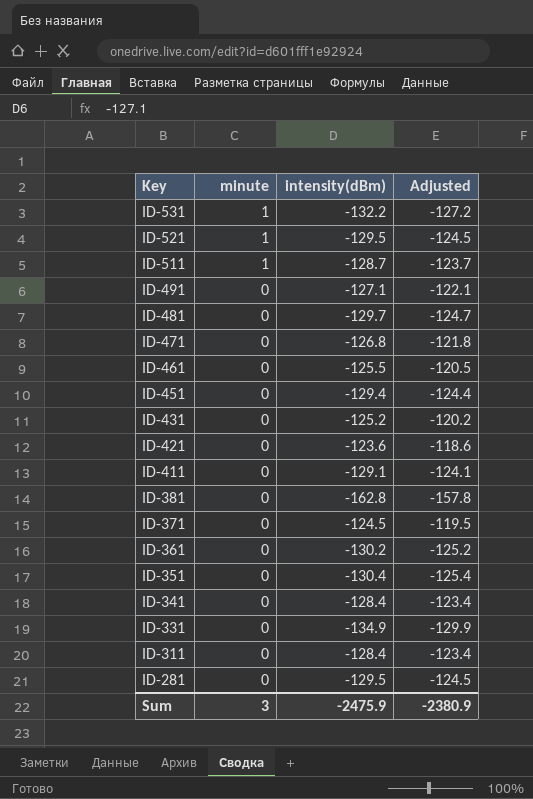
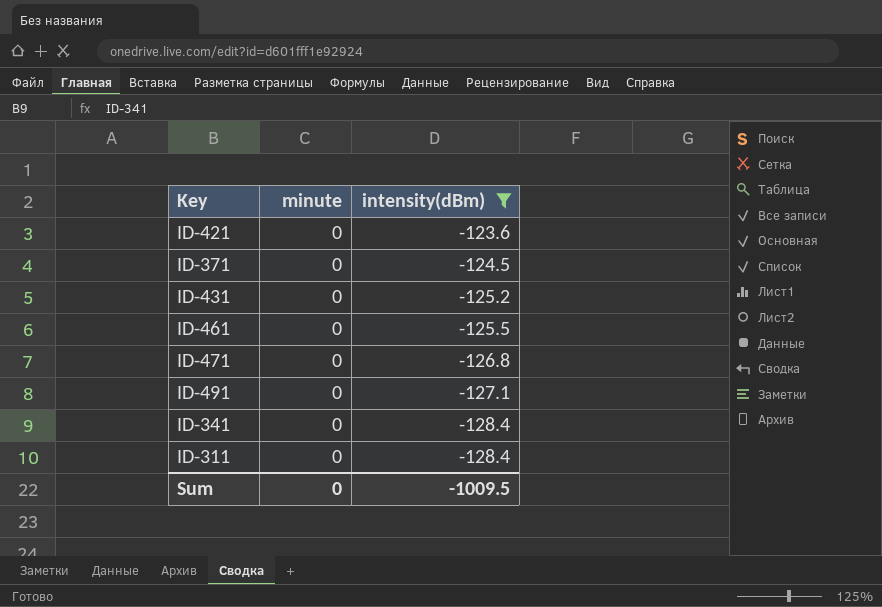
filter: none -> intensity(dBm) >= -128.4
row order: Key descending -> intensity(dBm) descending
column Adjusted | formula: [intensity(dBm)] + 5 -> none
Sum | minute: 3 -> 0
Sum | intensity(dBm): -2475.9 -> -1009.5

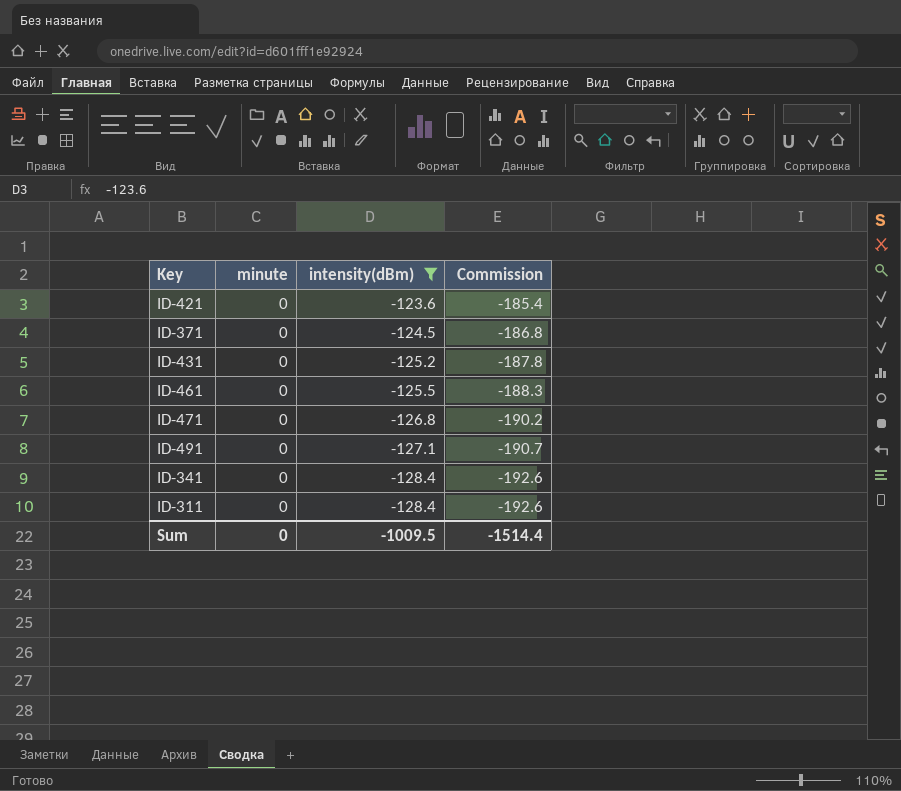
column Commission | formula: none -> [intensity(dBm)] * 1.5

